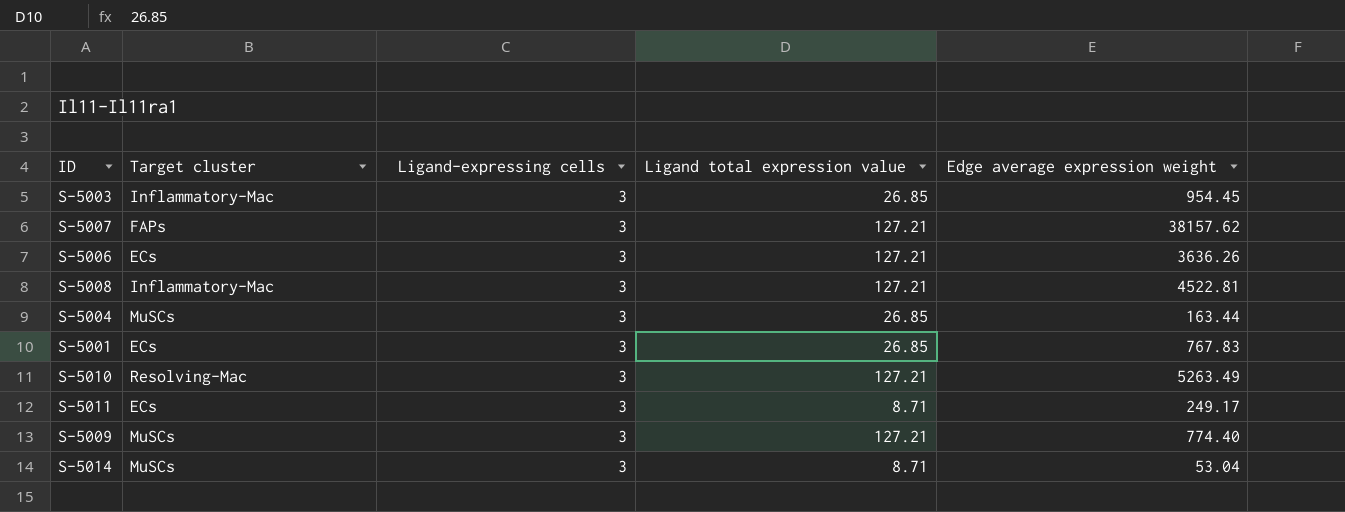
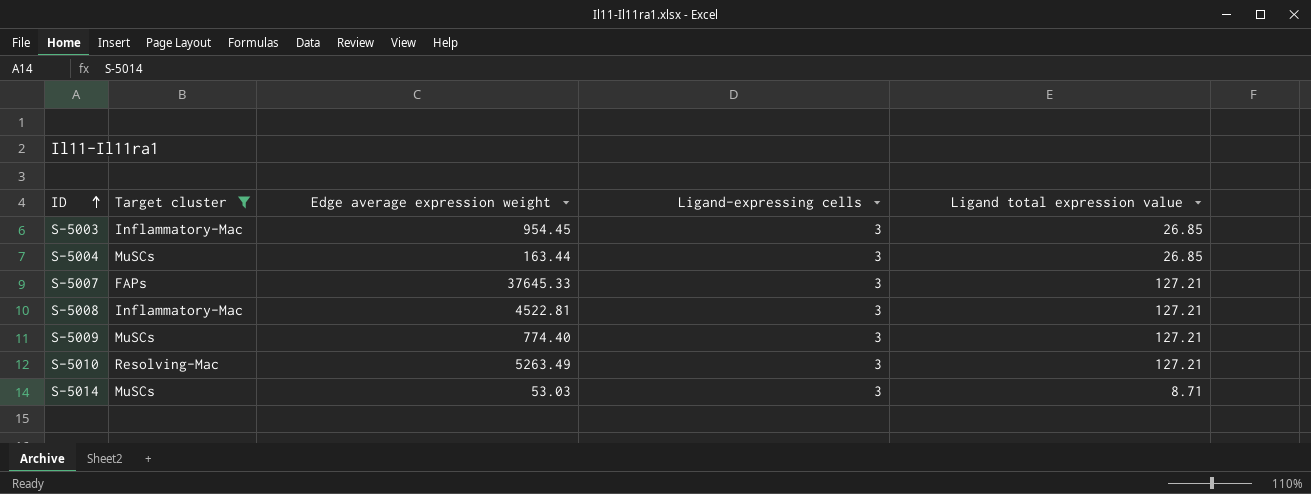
filter: none -> Target cluster != ECs
row order: none -> ID ascending
column Edge average expression weight | position: 5 -> 3
S-5007 | Edge average expression weight: 38157.62 -> 37645.33
S-5014 | Edge average expression weight: 53.04 -> 53.03

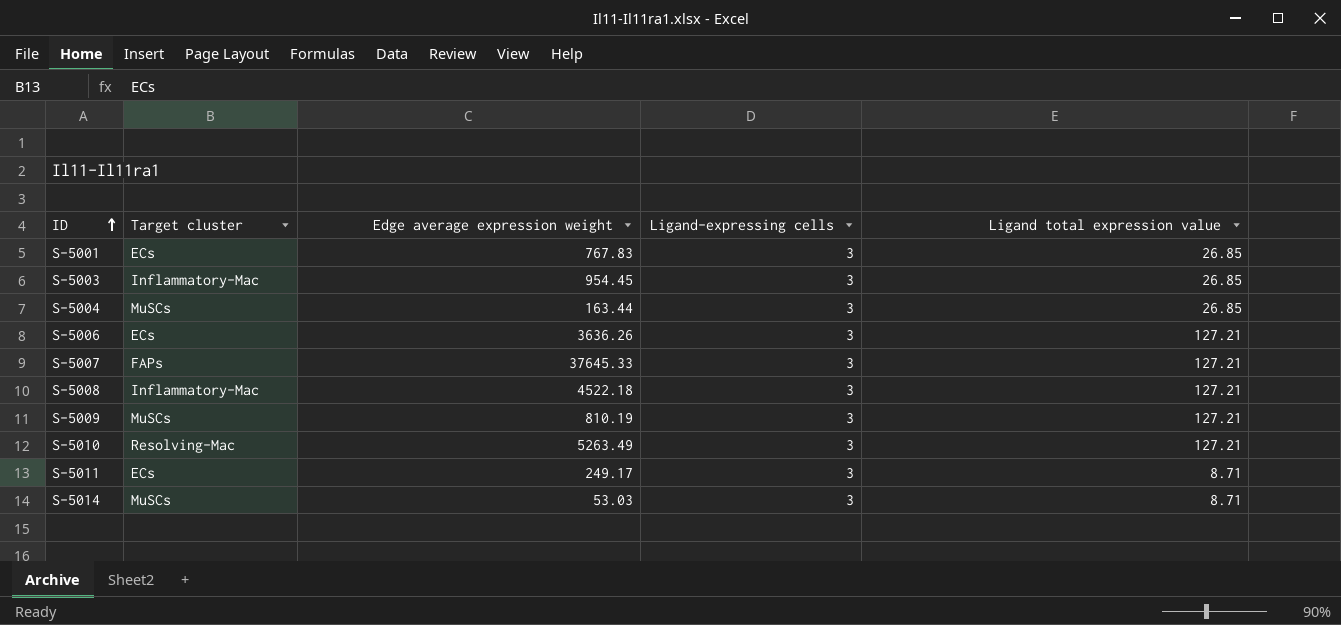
filter: Target cluster != ECs -> none
S-5008 | Edge average expression weight: 4522.81 -> 4522.18
S-5009 | Edge average expression weight: 774.40 -> 810.19

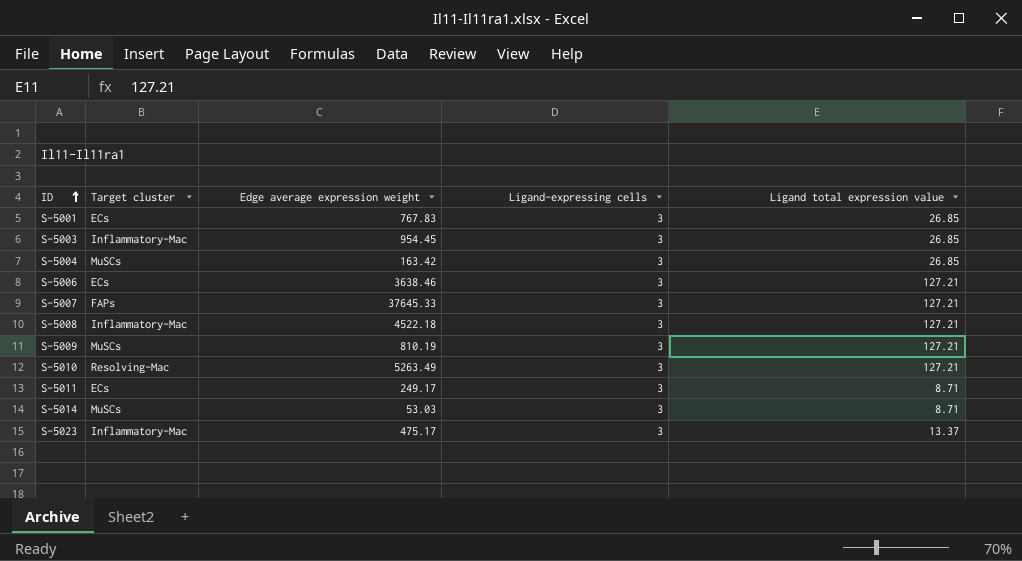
S-5004 | Edge average expression weight: 163.44 -> 163.42
S-5006 | Edge average expression weight: 3636.26 -> 3638.46
row S-5023: none -> Inflammatory-Mac | 475.17 | 3 | 13.37

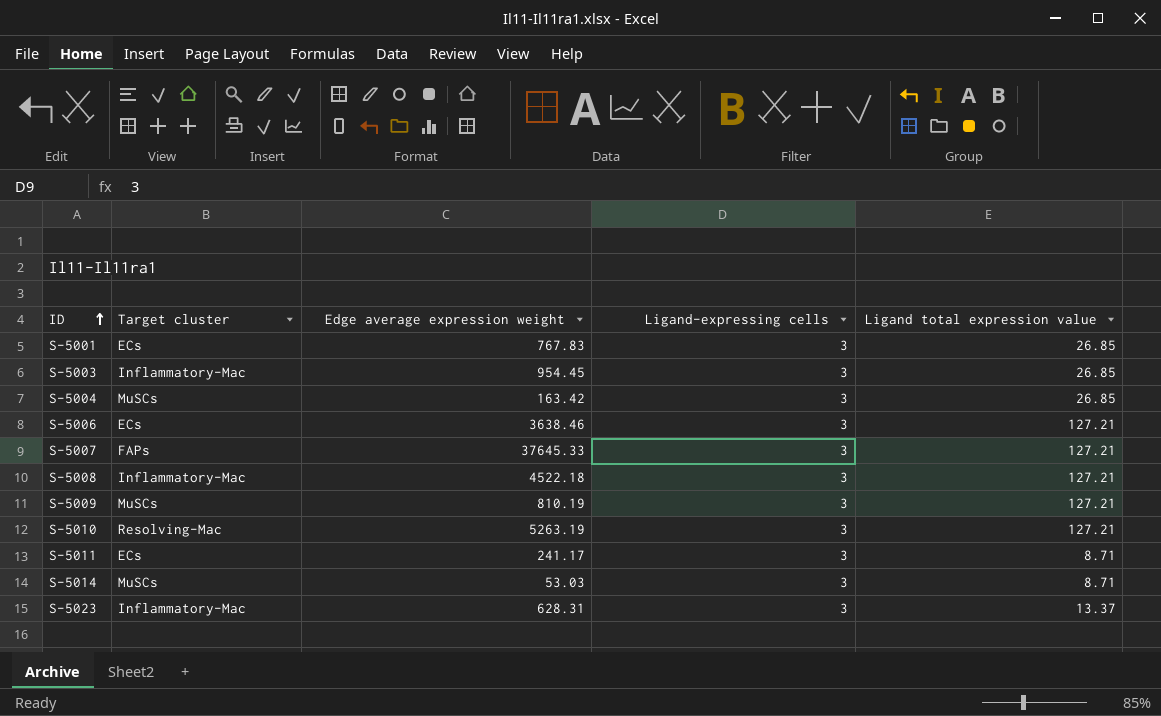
S-5010 | Edge average expression weight: 5263.49 -> 5263.19
S-5011 | Edge average expression weight: 249.17 -> 241.17
S-5023 | Edge average expression weight: 475.17 -> 628.31

